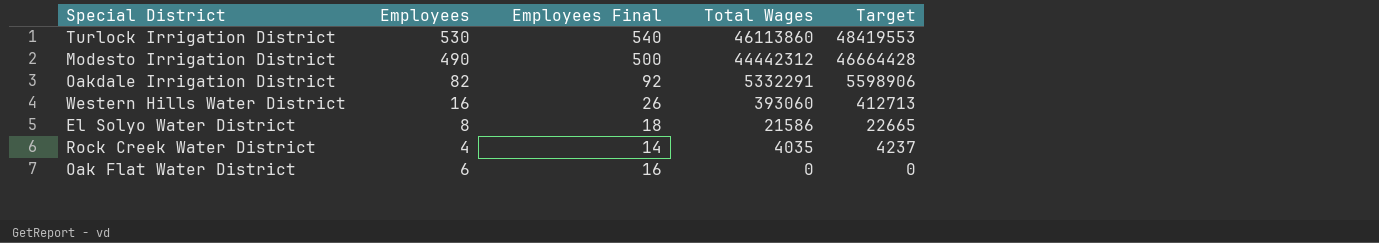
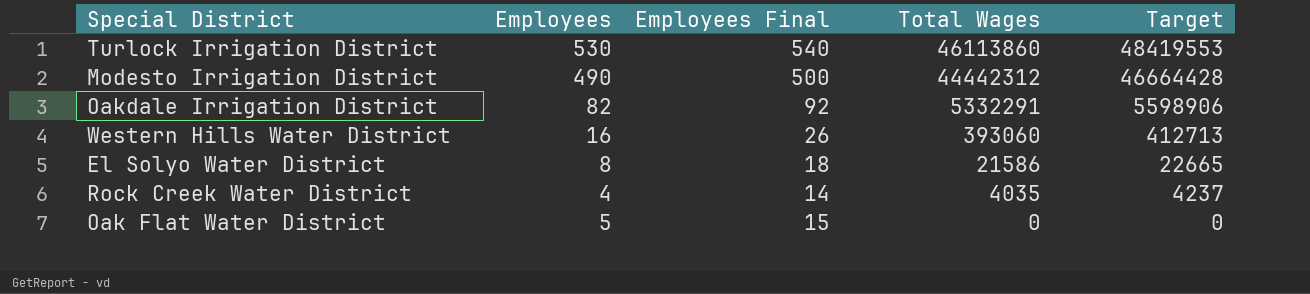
Oak Flat Water District | Employees: 6 -> 5
Oak Flat Water District | Employees Final: 16 -> 15

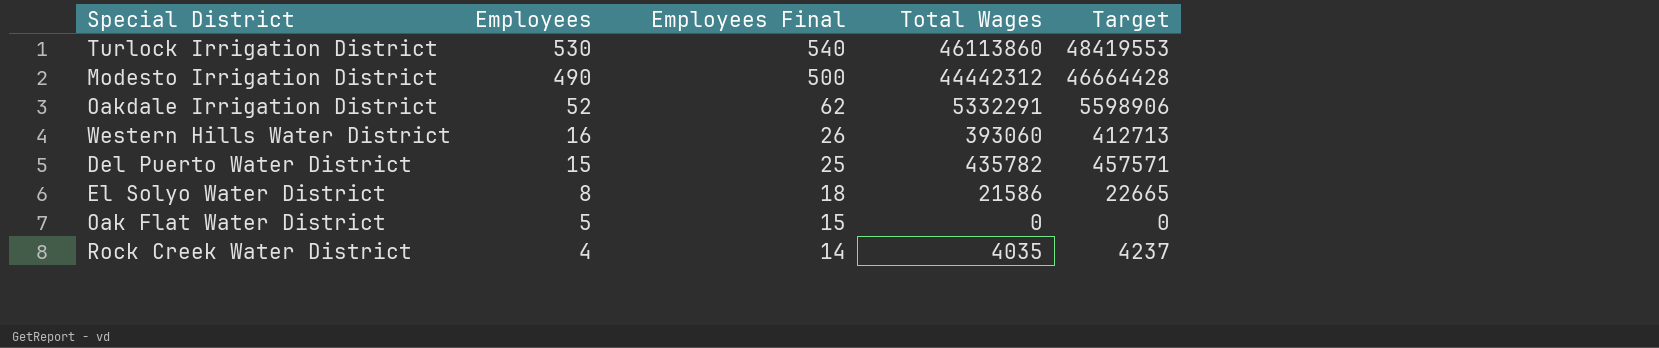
row order: Total Wages descending -> Employees descending
Oakdale Irrigation District | Employees: 82 -> 52
Oakdale Irrigation District | Employees Final: 92 -> 62
row Del Puerto Water District: none -> 15 | 25 | 435782 | 457571

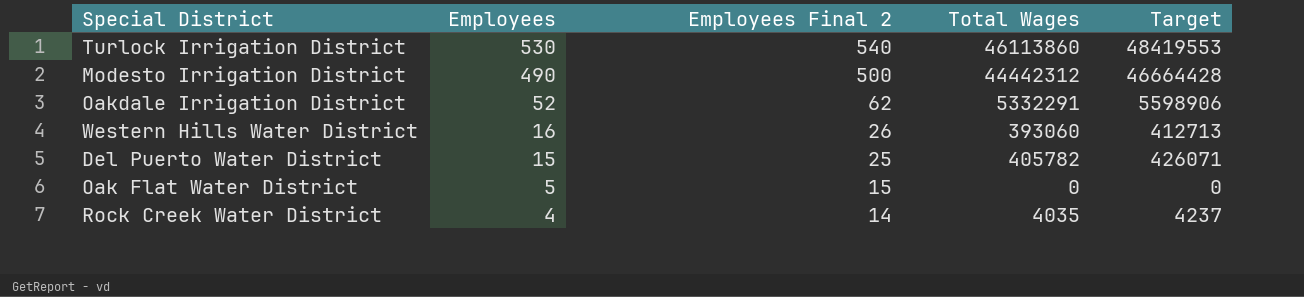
column name: Employees Final -> Employees Final 2
row El Solyo Water District: 8 | 18 | 21586 | 22665 -> none
Del Puerto Water District | Total Wages: 435782 -> 405782
Del Puerto Water District | Target: 457571 -> 426071

